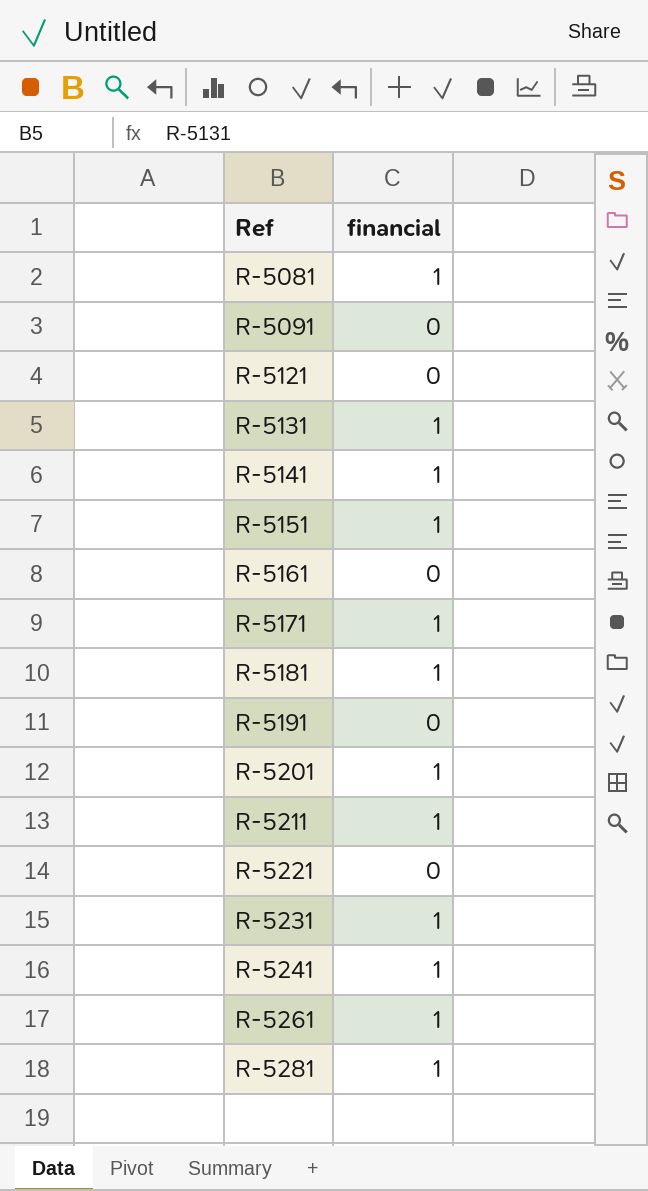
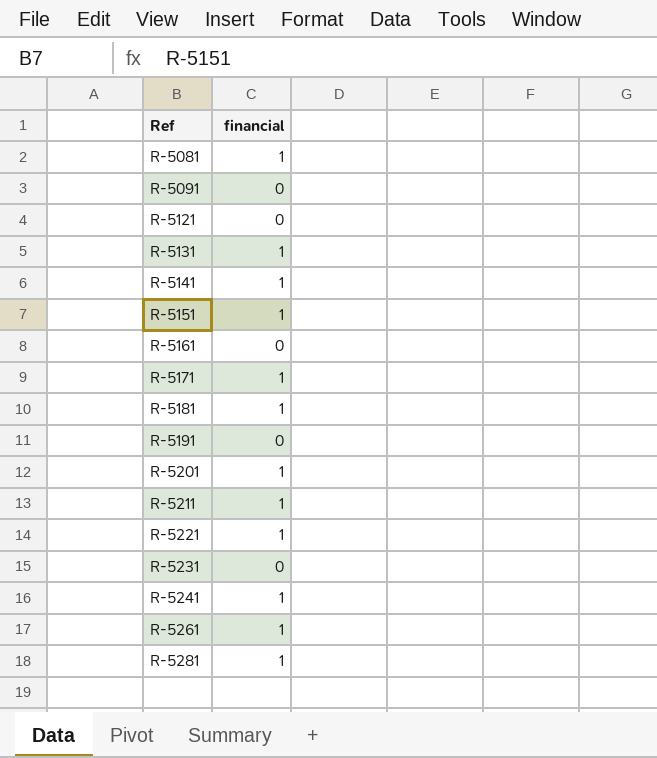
R-5221 | financial: 0 -> 1
R-5231 | financial: 1 -> 0

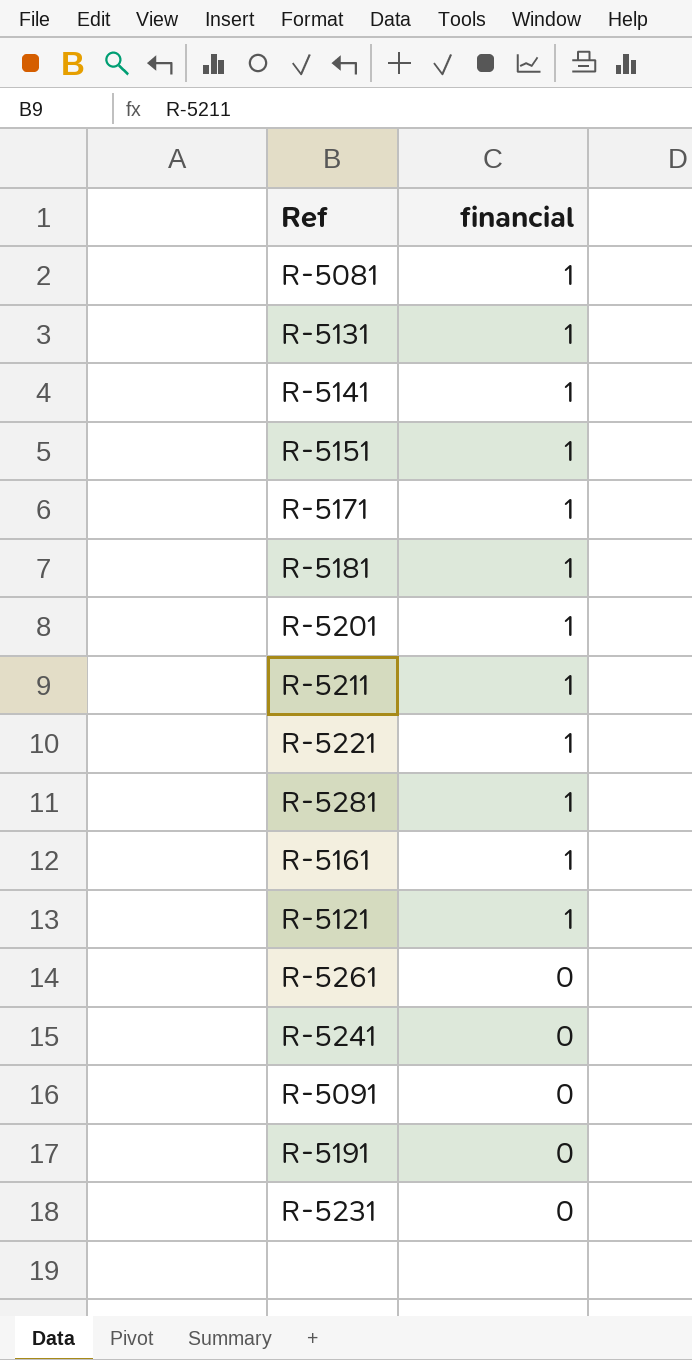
row order: Ref ascending -> financial descending
R-5161 | financial: 0 -> 1
R-5121 | financial: 0 -> 1
R-5261 | financial: 1 -> 0
R-5241 | financial: 1 -> 0

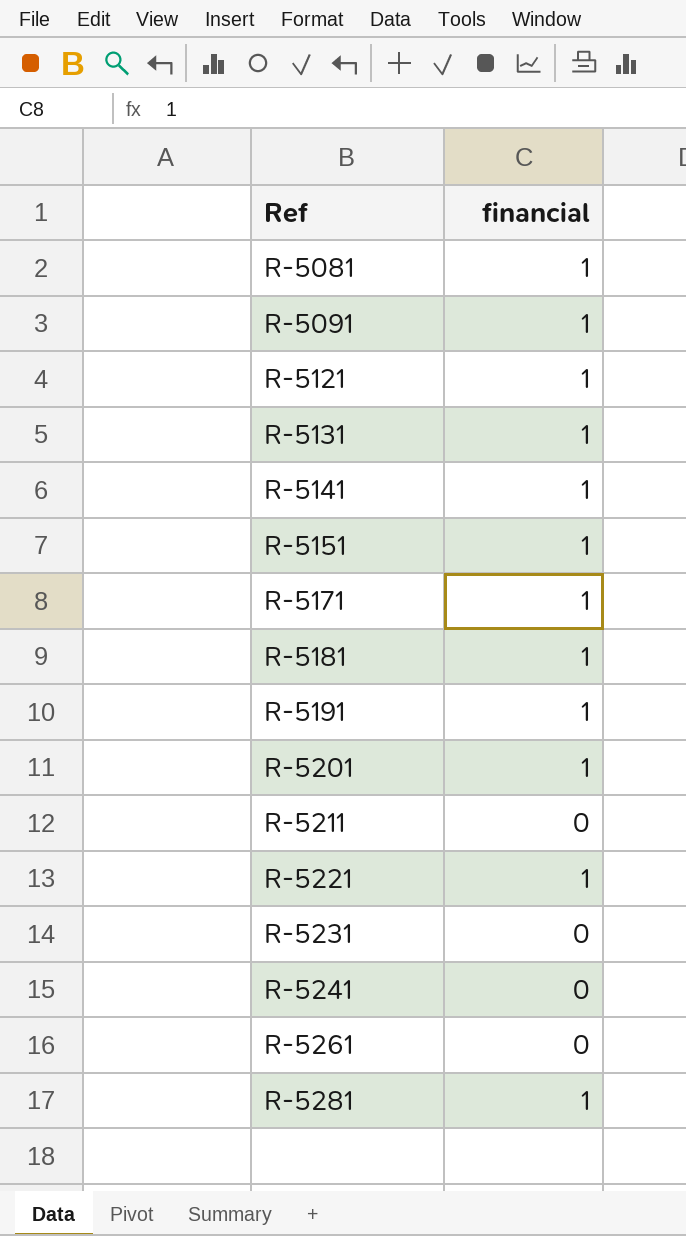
row order: financial descending -> Ref ascending
row R-5161: 1 -> none
R-5091 | financial: 0 -> 1
R-5191 | financial: 0 -> 1
R-5211 | financial: 1 -> 0

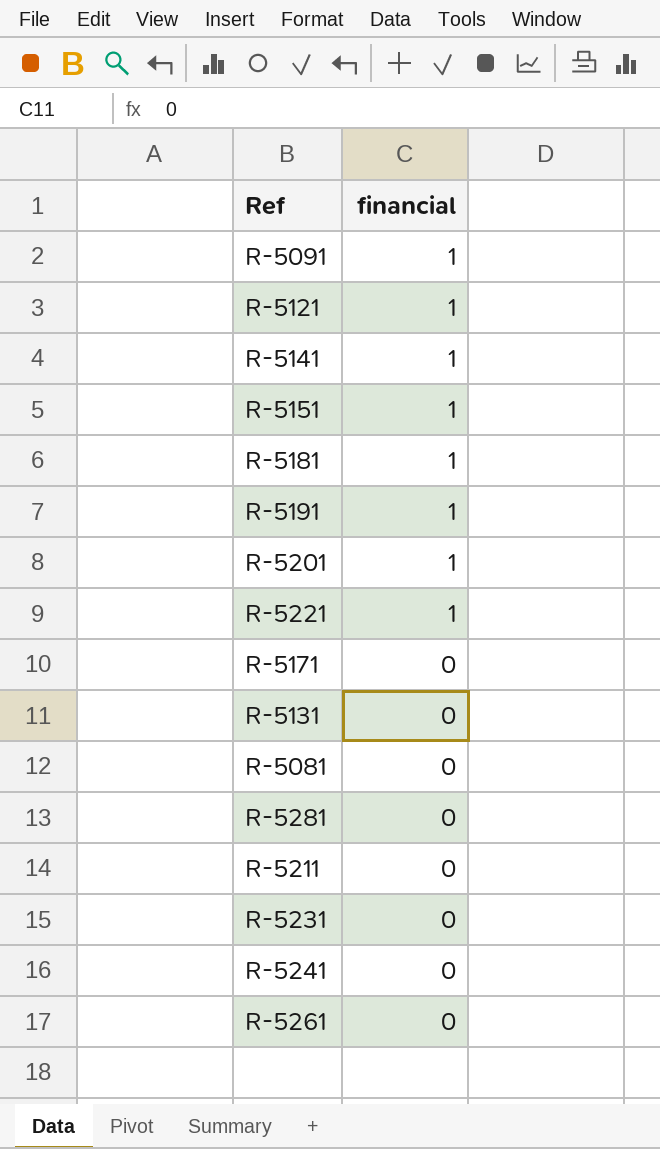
row order: Ref ascending -> financial descending
R-5171 | financial: 1 -> 0
R-5131 | financial: 1 -> 0
R-5081 | financial: 1 -> 0
R-5281 | financial: 1 -> 0

